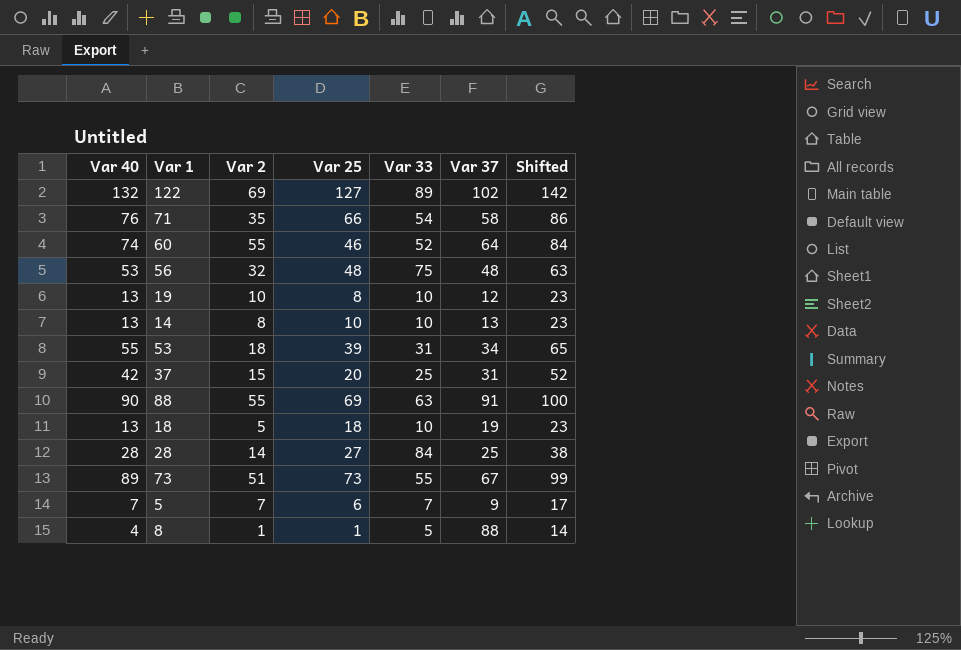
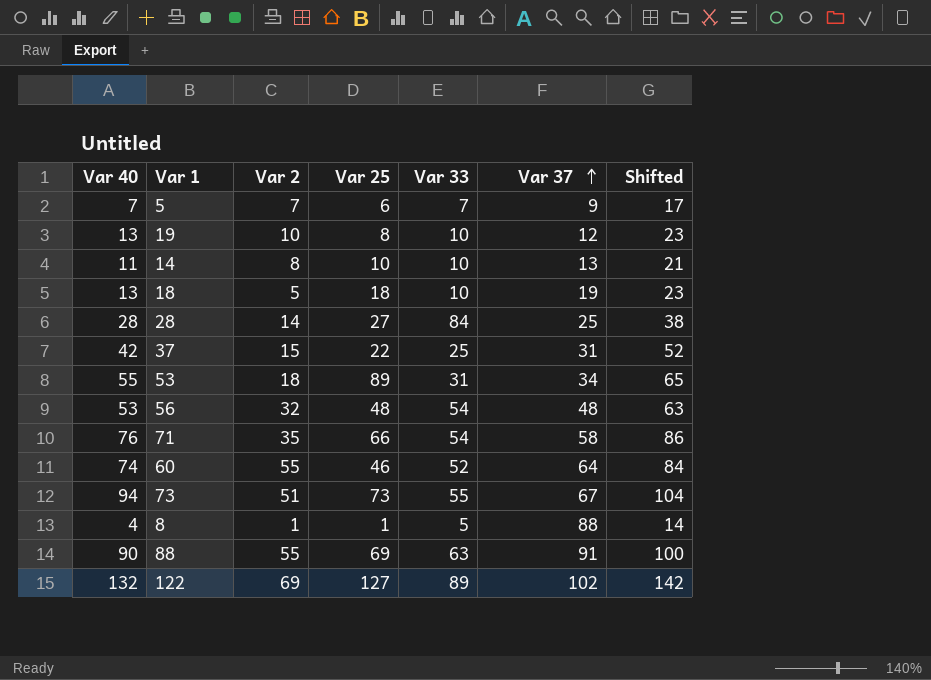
row order: none -> Var 37 ascending
14 | Var 40: 13 -> 11
14 | Shifted: 23 -> 21
37 | Var 25: 20 -> 22
53 | Var 25: 39 -> 89
56 | Var 33: 75 -> 54
73 | Var 40: 89 -> 94
73 | Shifted: 99 -> 104

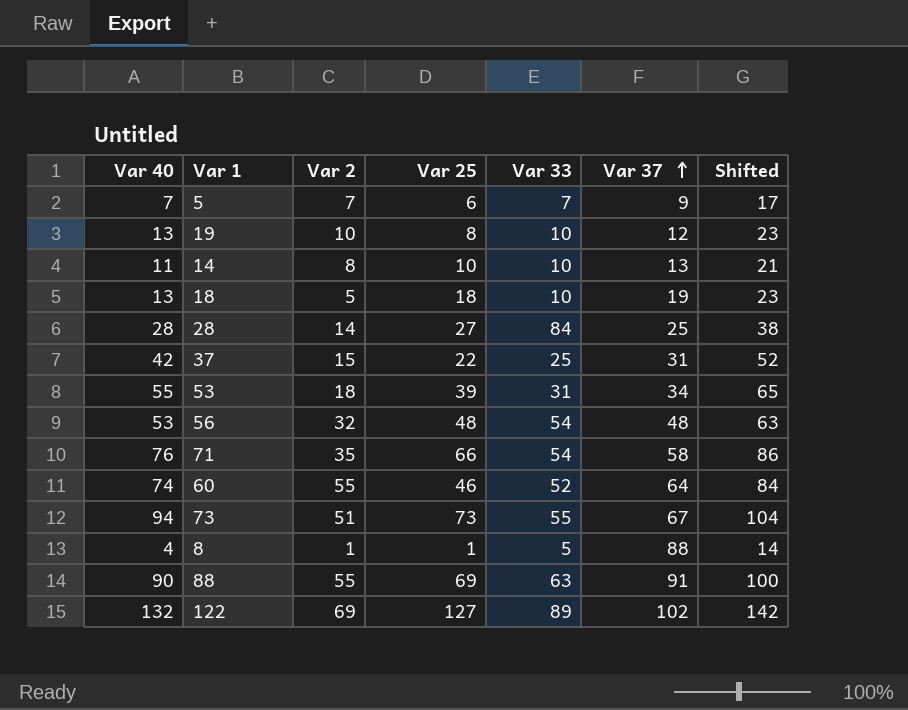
53 | Var 25: 89 -> 39

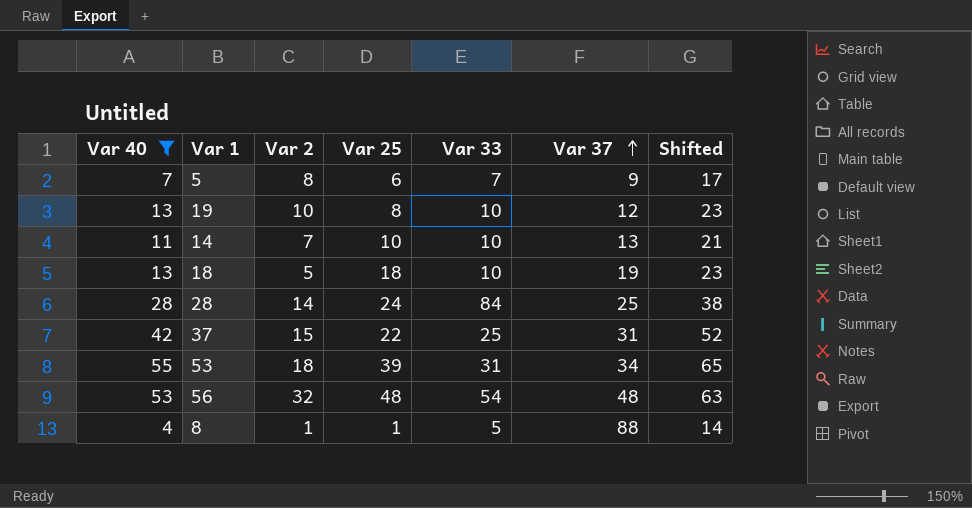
filter: none -> Var 40 <= 55
5 | Var 2: 7 -> 8
14 | Var 2: 8 -> 7
28 | Var 25: 27 -> 24

